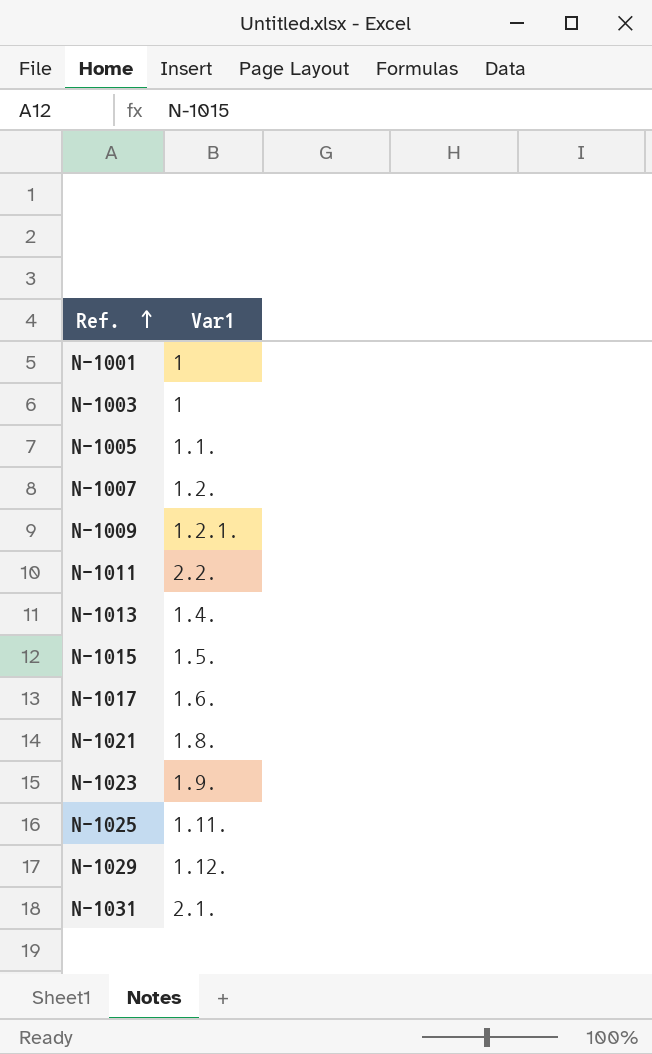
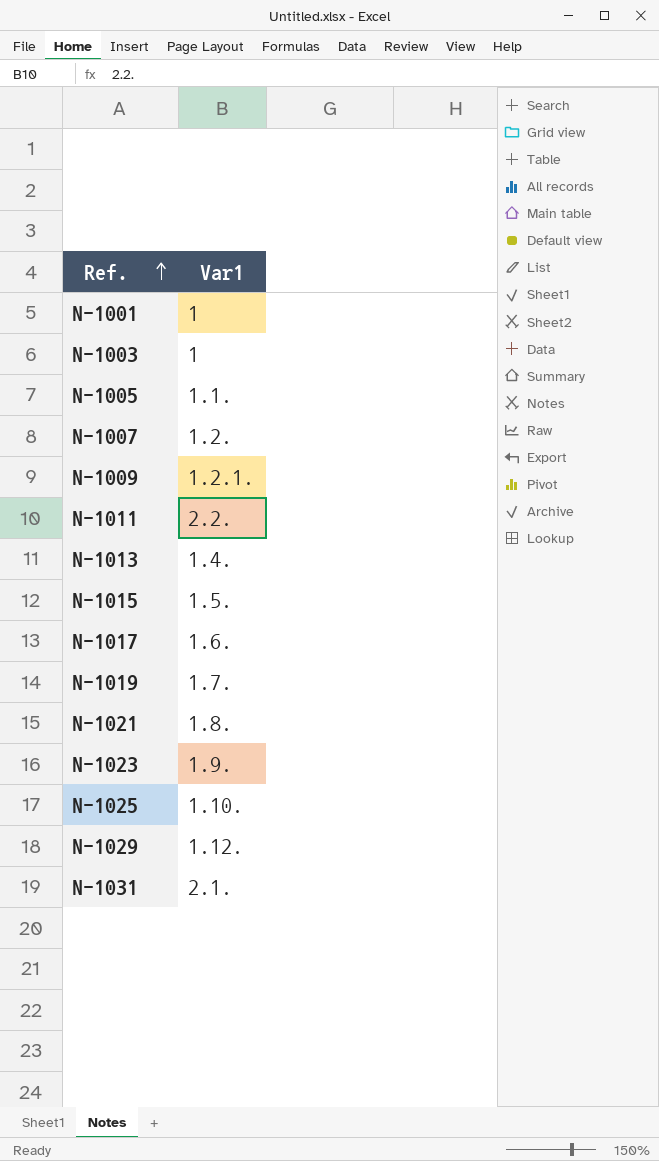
row N-1019: none -> 1.7.
N-1025 | Var1: 1.11. -> 1.10.

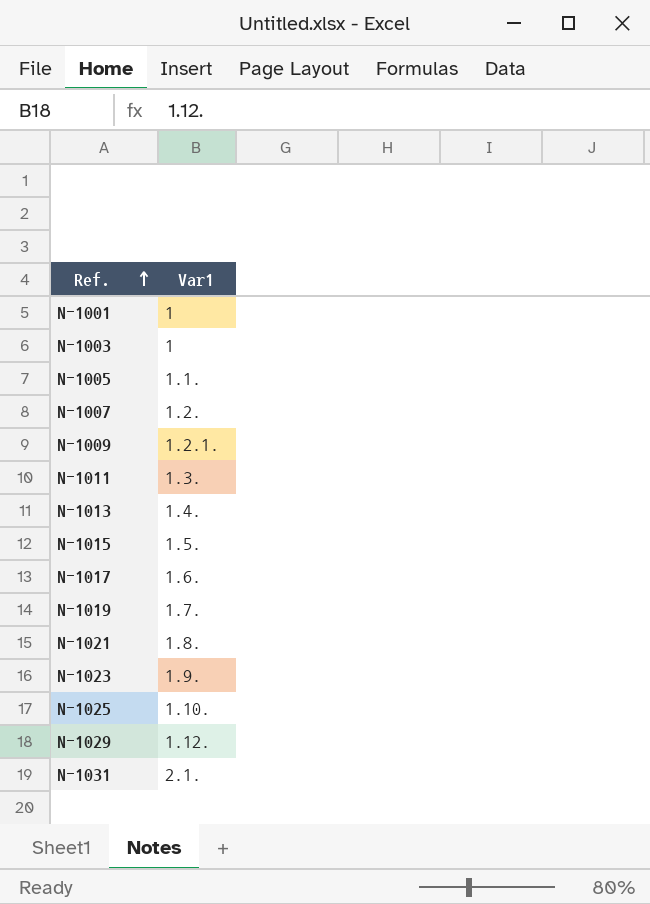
N-1011 | Var1: 2.2. -> 1.3.

